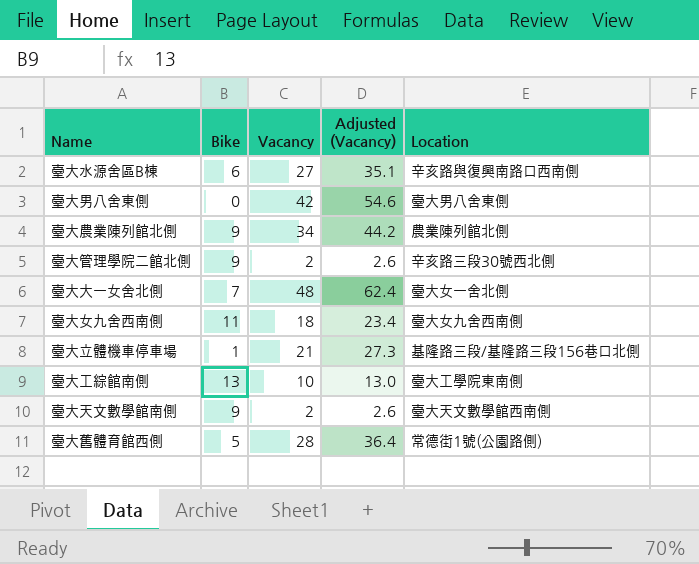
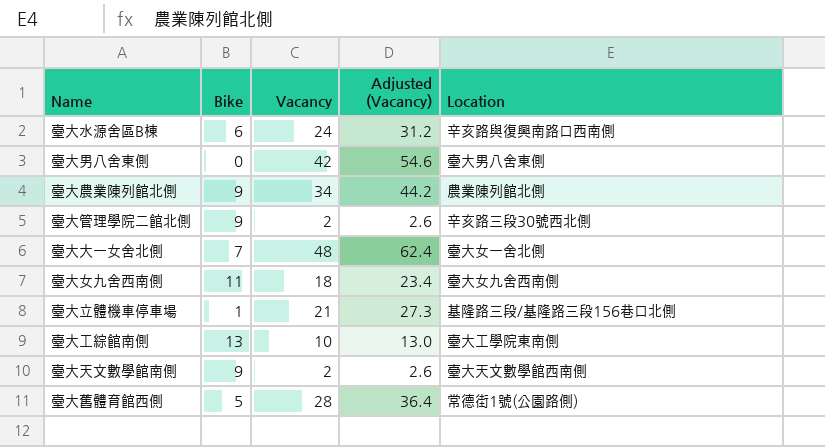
臺大水源舍區B棟 | Vacancy: 27 -> 24
臺大水源舍區B棟 | Adjusted (Vacancy): 35.1 -> 31.2

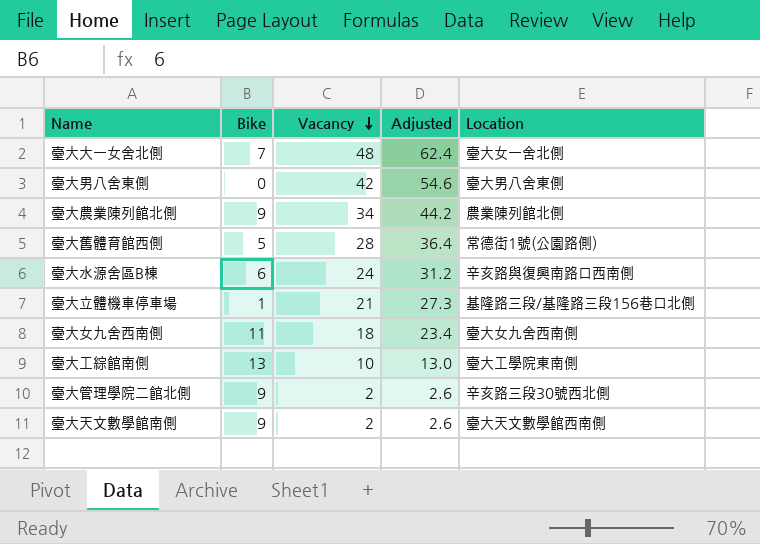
row order: none -> Vacancy descending
column name: Adjusted (Vacancy) -> Adjusted

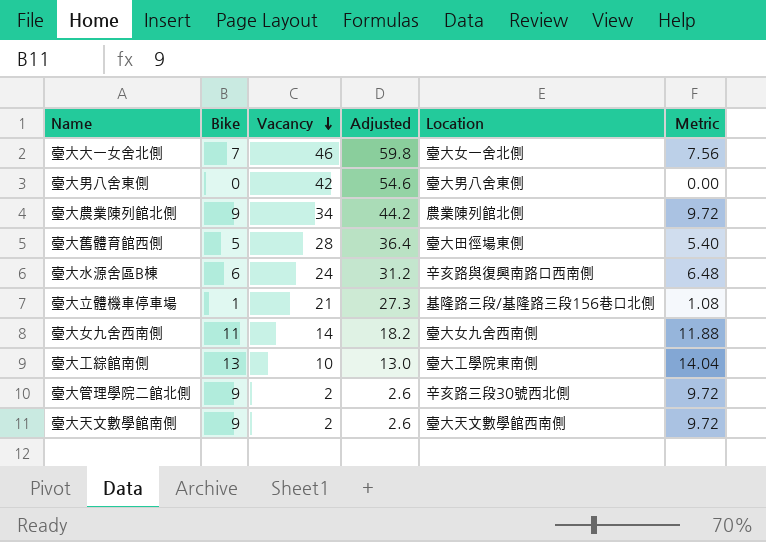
column Metric | formula: none -> [Bike] * 1.08
臺大大一女舍北側 | Vacancy: 48 -> 46
臺大大一女舍北側 | Adjusted: 62.4 -> 59.8
臺大舊體育館西側 | Location: 常德街1號(公園路側) -> 臺大田徑場東側
臺大女九舍西南側 | Vacancy: 18 -> 14
臺大女九舍西南側 | Adjusted: 23.4 -> 18.2

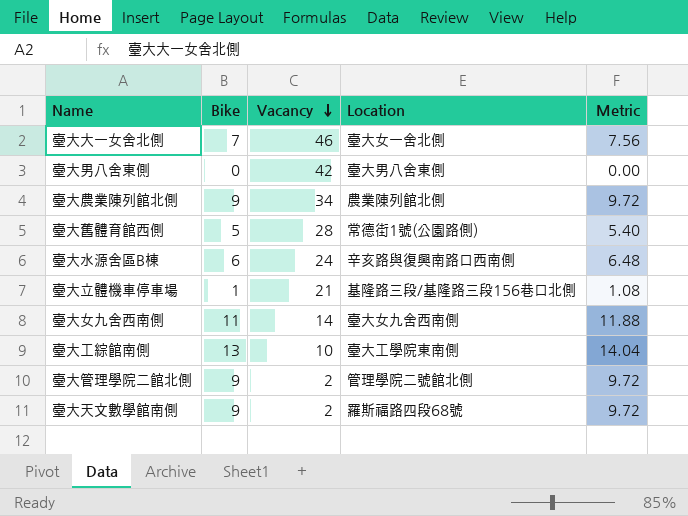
column Adjusted | formula: [Vacancy] * 1.3 -> none
臺大舊體育館西側 | Location: 臺大田徑場東側 -> 常德街1號(公園路側)
臺大管理學院二館北側 | Location: 辛亥路三段30號西北側 -> 管理學院二號館北側
臺大天文數學館南側 | Location: 臺大天文數學館西南側 -> 羅斯福路四段68號

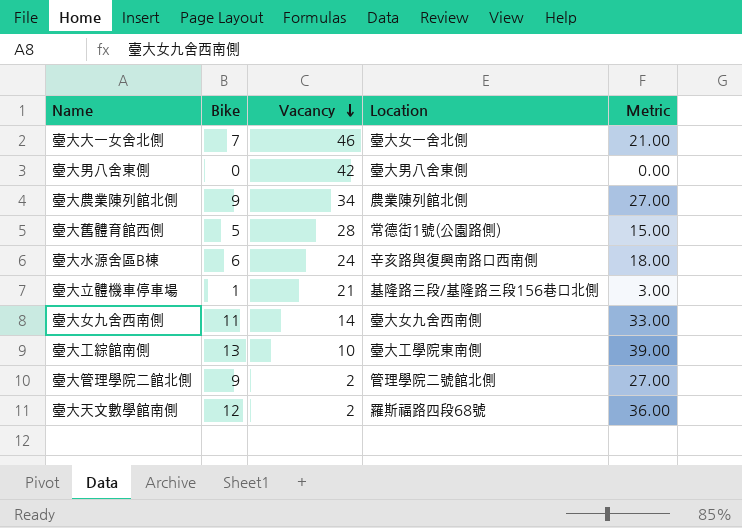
column Metric | formula: [Bike] * 1.08 -> [Bike] * 3
臺大天文數學館南側 | Bike: 9 -> 12

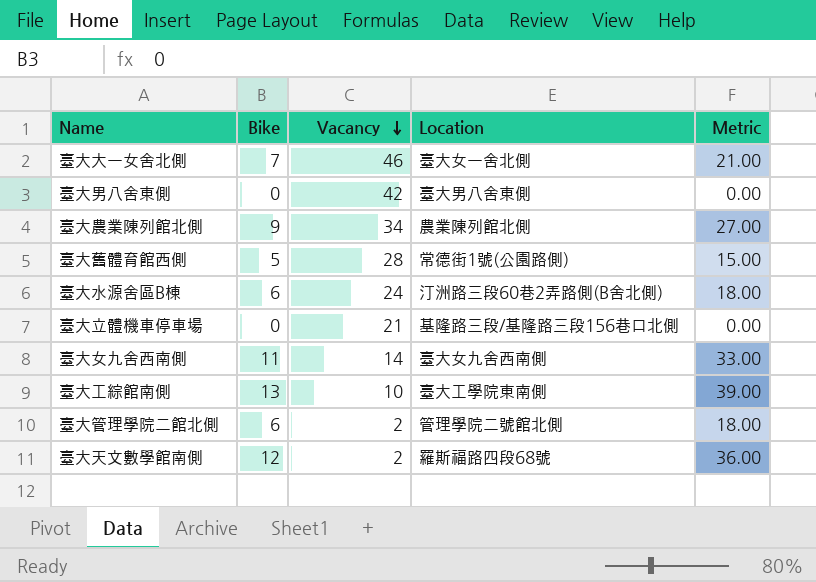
臺大水源舍區B棟 | Location: 辛亥路與復興南路口西南側 -> 汀洲路三段60巷2弄路側(B舍北側)
臺大立體機車停車場 | Bike: 1 -> 0
臺大立體機車停車場 | Metric: 3.00 -> 0.00
臺大管理學院二館北側 | Bike: 9 -> 6
臺大管理學院二館北側 | Metric: 27.00 -> 18.00

